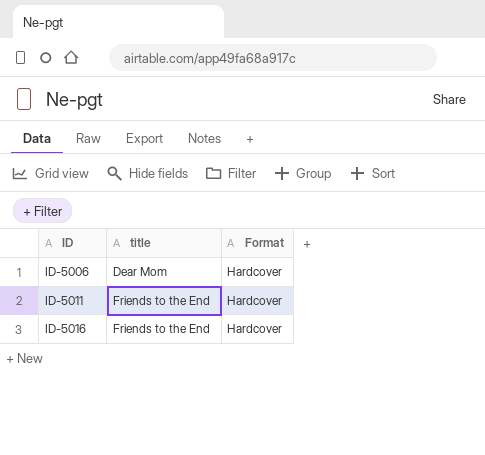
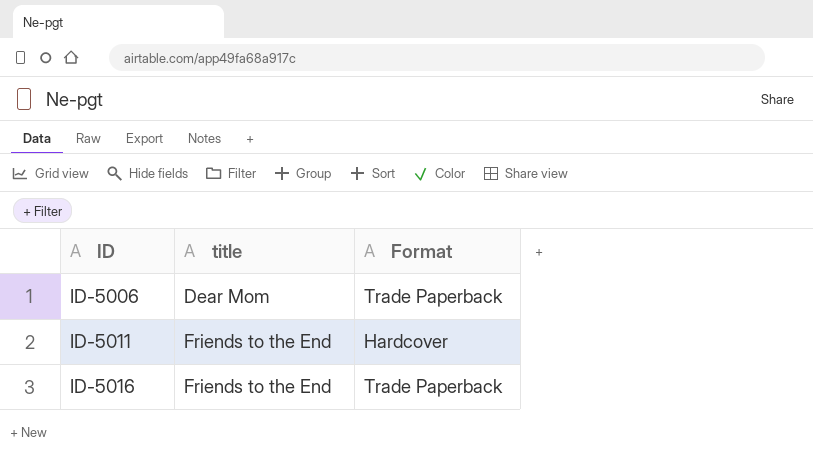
ID-5006 | Format: Hardcover -> Trade Paperback
ID-5016 | Format: Hardcover -> Trade Paperback

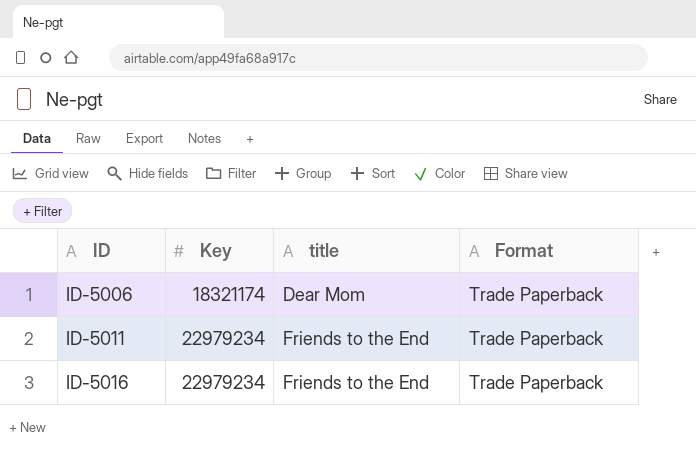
column Key | position: none -> 2
ID-5011 | Format: Hardcover -> Trade Paperback

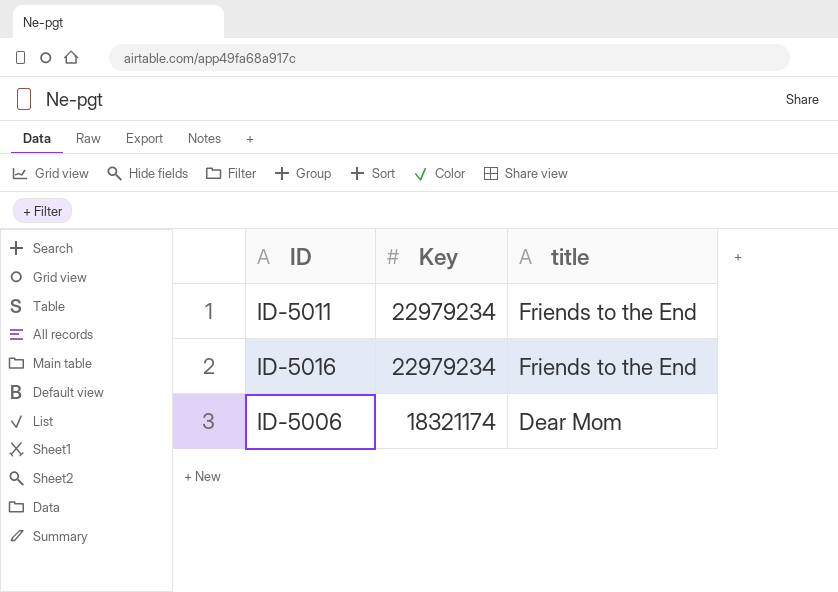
row order: ID ascending -> Key descending
column Format | position: 4 -> none

